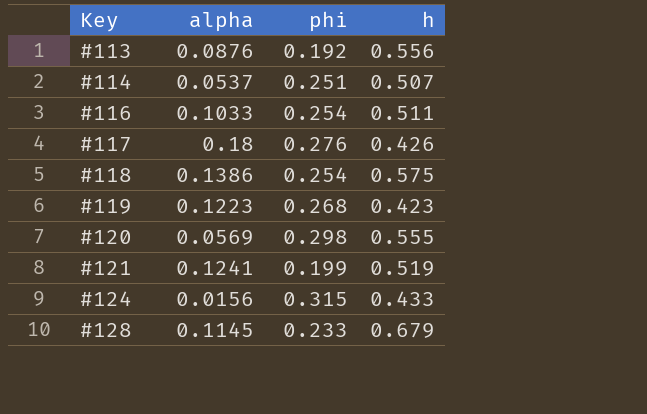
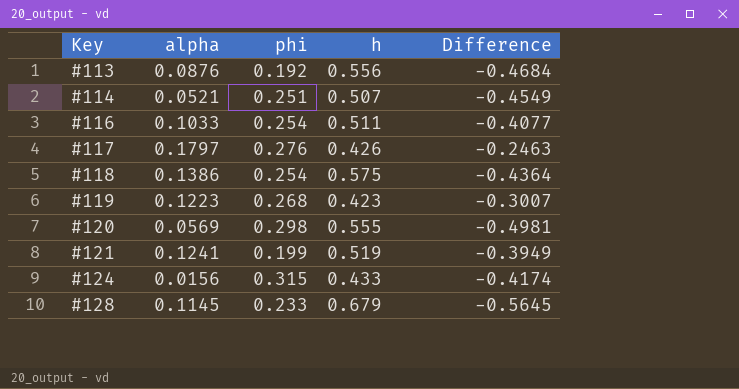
column Difference | formula: none -> [alpha] - [h]
#114 | alpha: 0.0537 -> 0.0521
#117 | alpha: 0.18 -> 0.1797

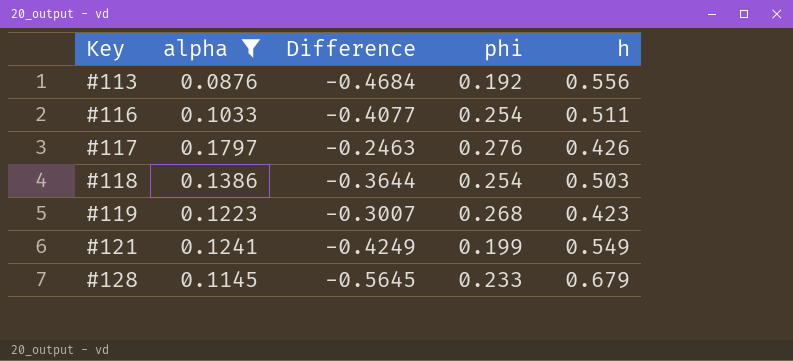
filter: none -> alpha >= 0.0876
column Difference | position: 5 -> 3
#118 | Difference: -0.4364 -> -0.3644
#118 | h: 0.575 -> 0.503
#121 | Difference: -0.3949 -> -0.4249
#121 | h: 0.519 -> 0.549

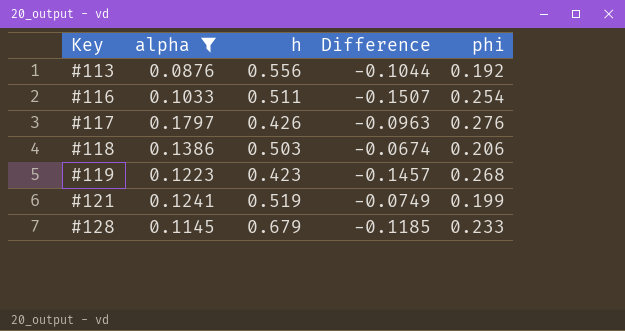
column h | position: 5 -> 3
column Difference | formula: [alpha] - [h] -> [alpha] - [phi]
#118 | phi: 0.254 -> 0.206
#121 | h: 0.549 -> 0.519

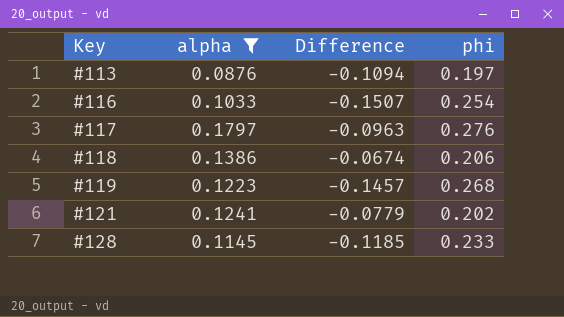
column h | position: 3 -> none
#113 | Difference: -0.1044 -> -0.1094
#113 | phi: 0.192 -> 0.197
#121 | Difference: -0.0749 -> -0.0779
#121 | phi: 0.199 -> 0.202

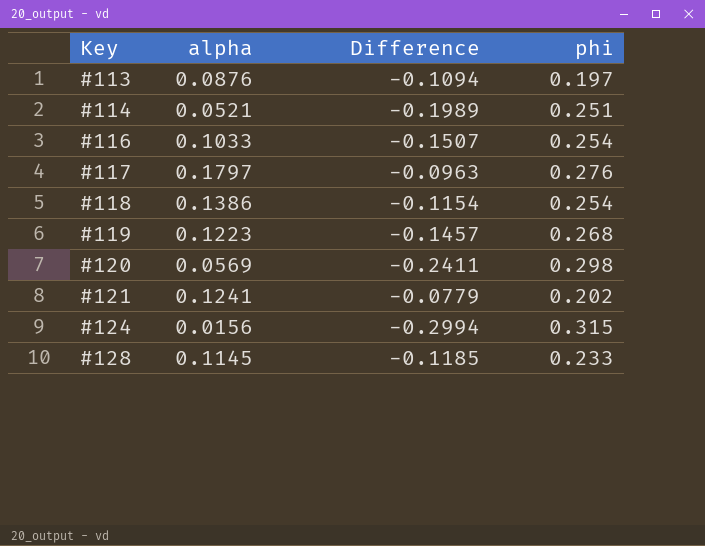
filter: alpha >= 0.0876 -> none
#118 | Difference: -0.0674 -> -0.1154
#118 | phi: 0.206 -> 0.254

